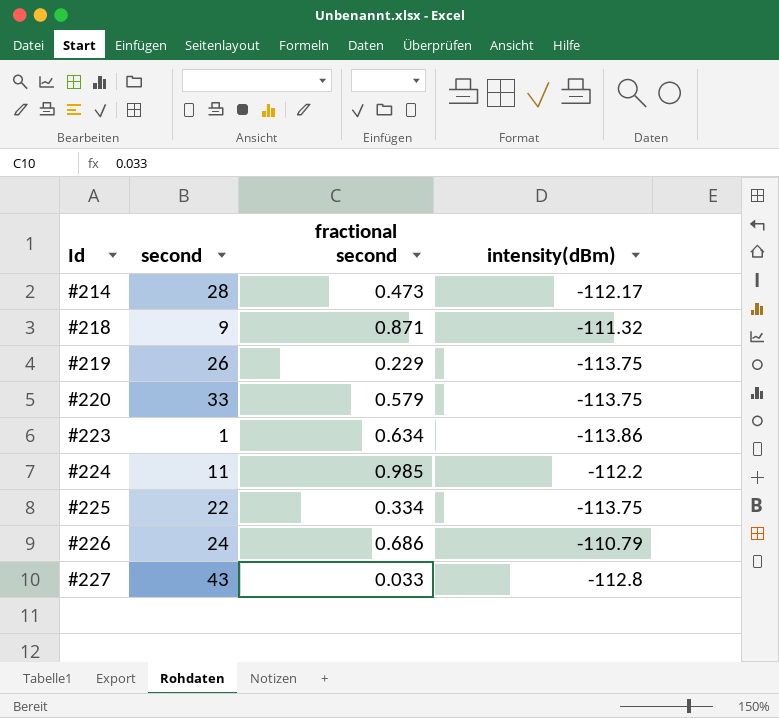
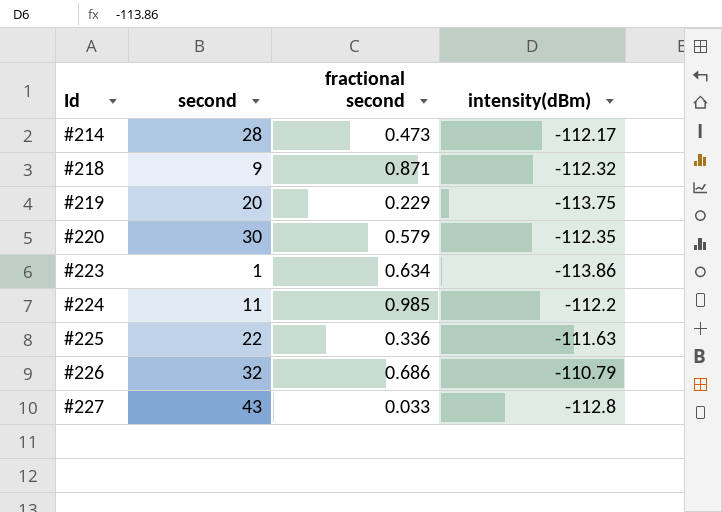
#218 | intensity(dBm): -111.32 -> -112.32
#219 | second: 26 -> 20
#220 | second: 33 -> 30
#220 | intensity(dBm): -113.75 -> -112.35
#225 | fractional second: 0.334 -> 0.336
#225 | intensity(dBm): -113.75 -> -111.63
#226 | second: 24 -> 32

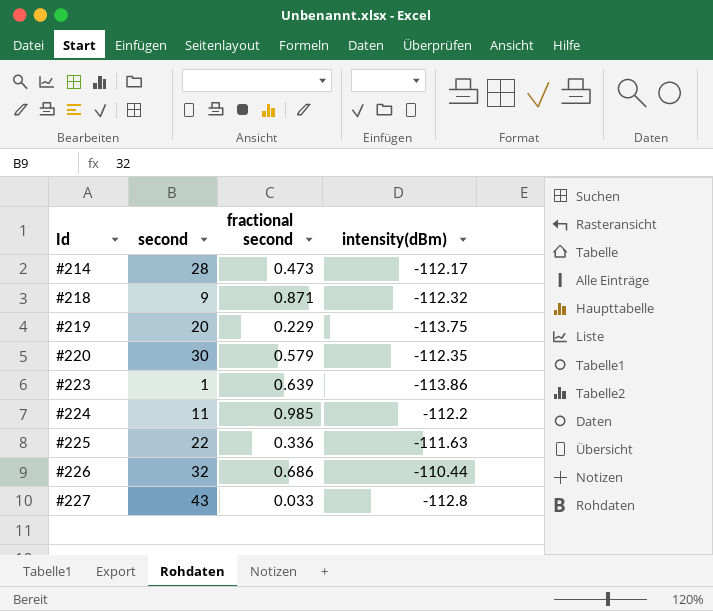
#223 | fractional second: 0.634 -> 0.639
#226 | intensity(dBm): -110.79 -> -110.44

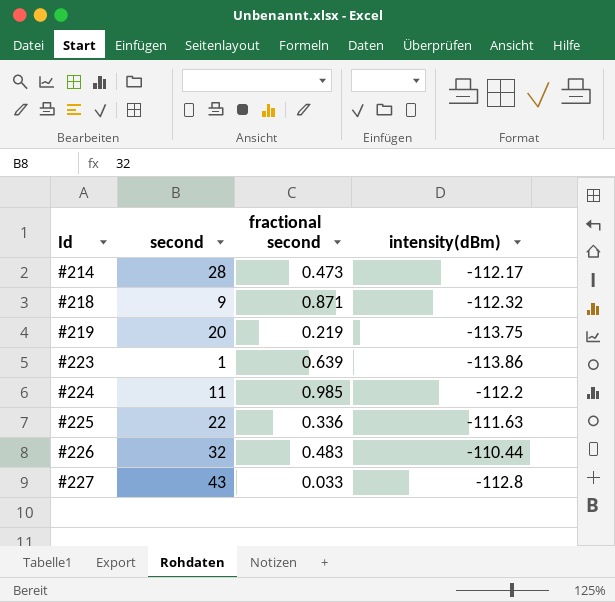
row #220: 30 | 0.579 | -112.35 -> none
#219 | fractional second: 0.229 -> 0.219
#226 | fractional second: 0.686 -> 0.483

